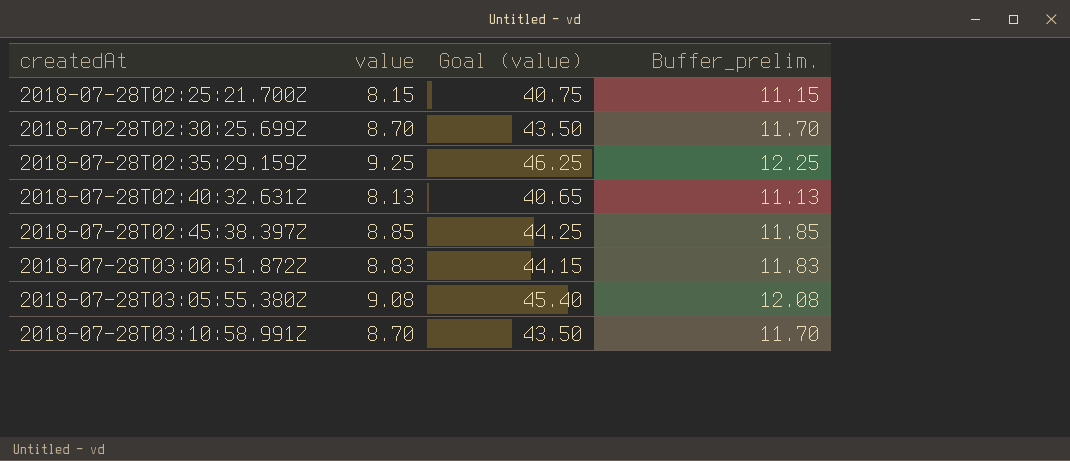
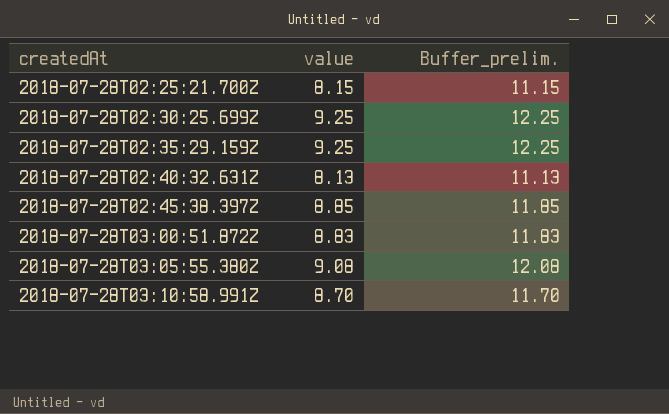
column Goal (value) | formula: [value] * 5 -> none
2018-07-28T02:30:25.699Z | value: 8.70 -> 9.25
2018-07-28T02:30:25.699Z | Buffer_prelim.: 11.70 -> 12.25

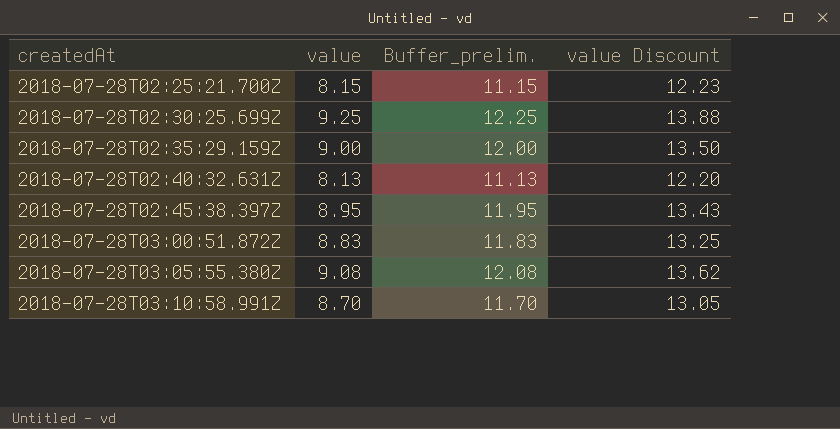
column value Discount | formula: none -> [value] * 1.5
2018-07-28T02:35:29.159Z | value: 9.25 -> 9.00
2018-07-28T02:35:29.159Z | Buffer_prelim.: 12.25 -> 12.00
2018-07-28T02:45:38.397Z | value: 8.85 -> 8.95
2018-07-28T02:45:38.397Z | Buffer_prelim.: 11.85 -> 11.95

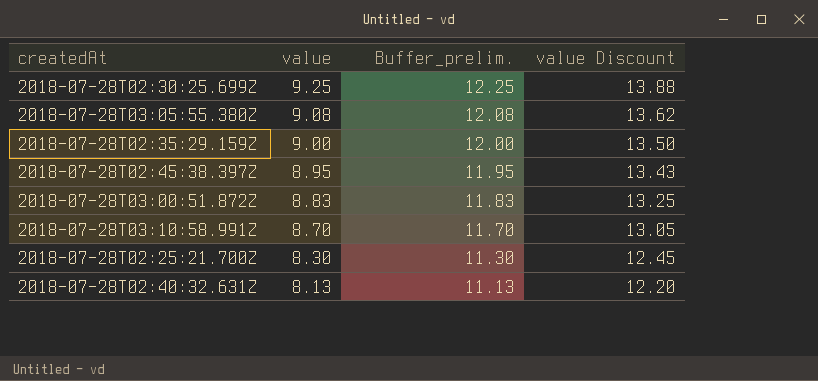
row order: createdAt ascending -> value descending
2018-07-28T02:25:21.700Z | value: 8.15 -> 8.30
2018-07-28T02:25:21.700Z | Buffer_prelim.: 11.15 -> 11.30
2018-07-28T02:25:21.700Z | value Discount: 12.23 -> 12.45

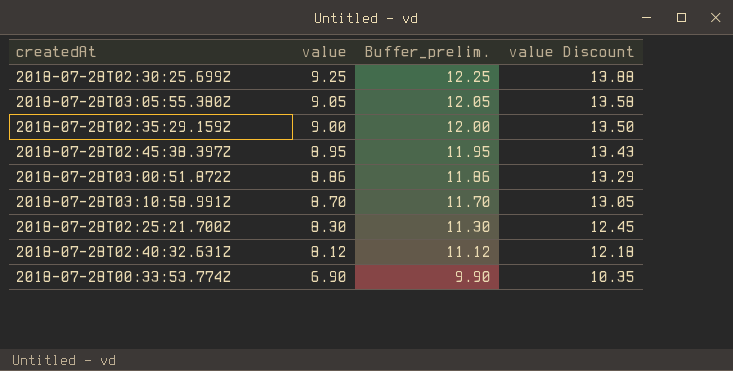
2018-07-28T03:05:55.380Z | value: 9.08 -> 9.05
2018-07-28T03:05:55.380Z | Buffer_prelim.: 12.08 -> 12.05
2018-07-28T03:05:55.380Z | value Discount: 13.62 -> 13.58
2018-07-28T03:00:51.872Z | value: 8.83 -> 8.86
2018-07-28T03:00:51.872Z | Buffer_prelim.: 11.83 -> 11.86
2018-07-28T03:00:51.872Z | value Discount: 13.25 -> 13.29
2018-07-28T02:40:32.631Z | value: 8.13 -> 8.12
2018-07-28T02:40:32.631Z | Buffer_prelim.: 11.13 -> 11.12
2018-07-28T02:40:32.631Z | value Discount: 12.20 -> 12.18
row 2018-07-28T00:33:53.774Z: none -> 6.90 | 9.90 | 10.35

